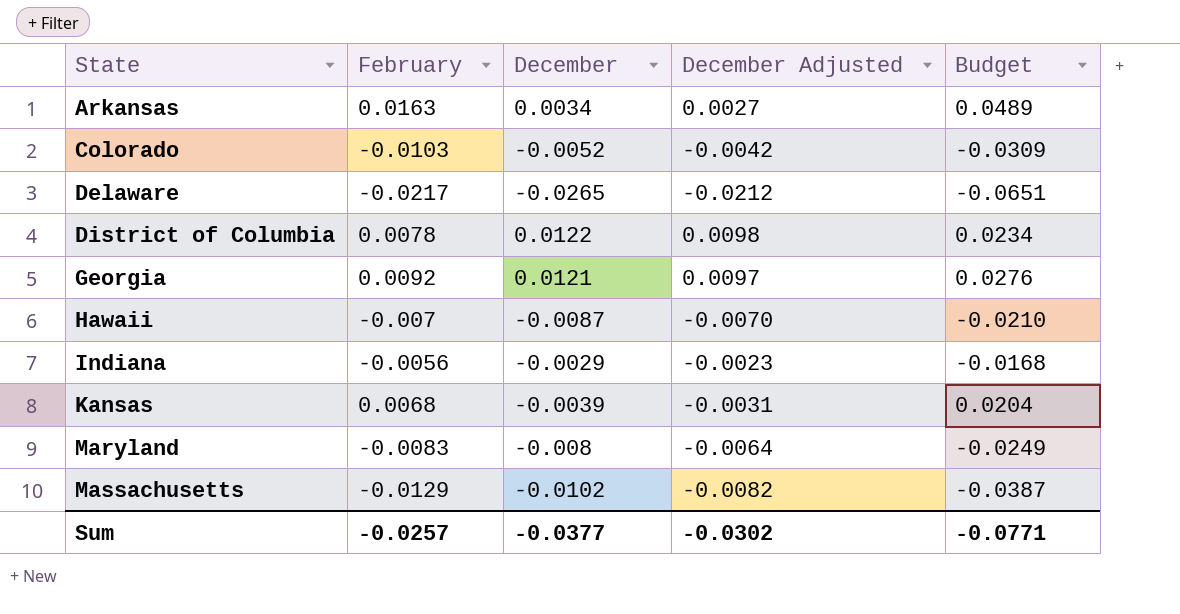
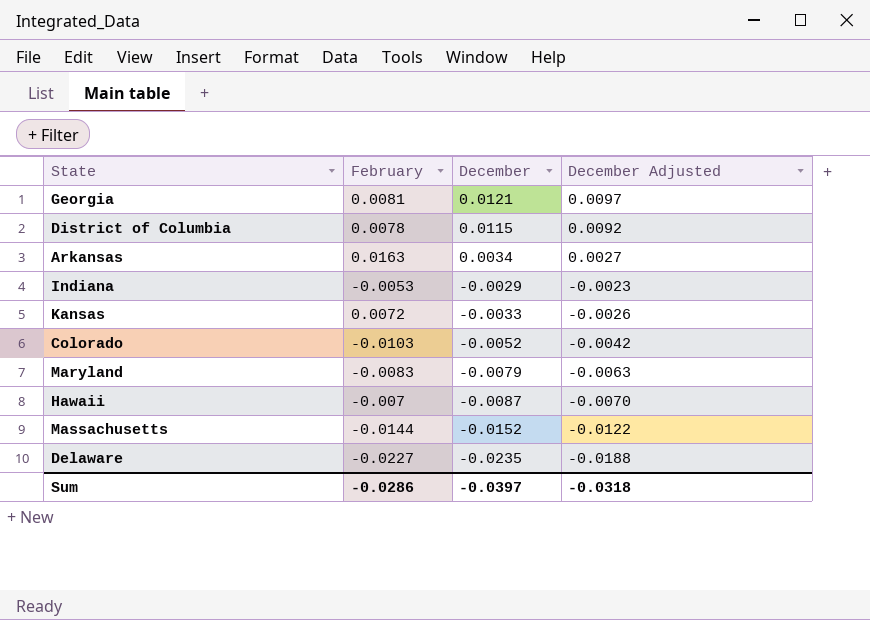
row order: State ascending -> December descending
column Budget | formula: [February] * 3 -> none
Georgia | February: 0.0092 -> 0.0081
District of Columbia | December: 0.0122 -> 0.0115
District of Columbia | December Adjusted: 0.0098 -> 0.0092
Indiana | February: -0.0056 -> -0.0053
Kansas | February: 0.0068 -> 0.0072
Kansas | December: -0.0039 -> -0.0033
Kansas | December Adjusted: -0.0031 -> -0.0026
Maryland | December: -0.008 -> -0.0079
Maryland | December Adjusted: -0.0064 -> -0.0063
Massachusetts | February: -0.0129 -> -0.0144
Massachusetts | December: -0.0102 -> -0.0152
Massachusetts | December Adjusted: -0.0082 -> -0.0122
Delaware | February: -0.0217 -> -0.0227
Delaware | December: -0.0265 -> -0.0235
Delaware | December Adjusted: -0.0212 -> -0.0188
Sum | February: -0.0257 -> -0.0286
Sum | December: -0.0377 -> -0.0397
Sum | December Adjusted: -0.0302 -> -0.0318

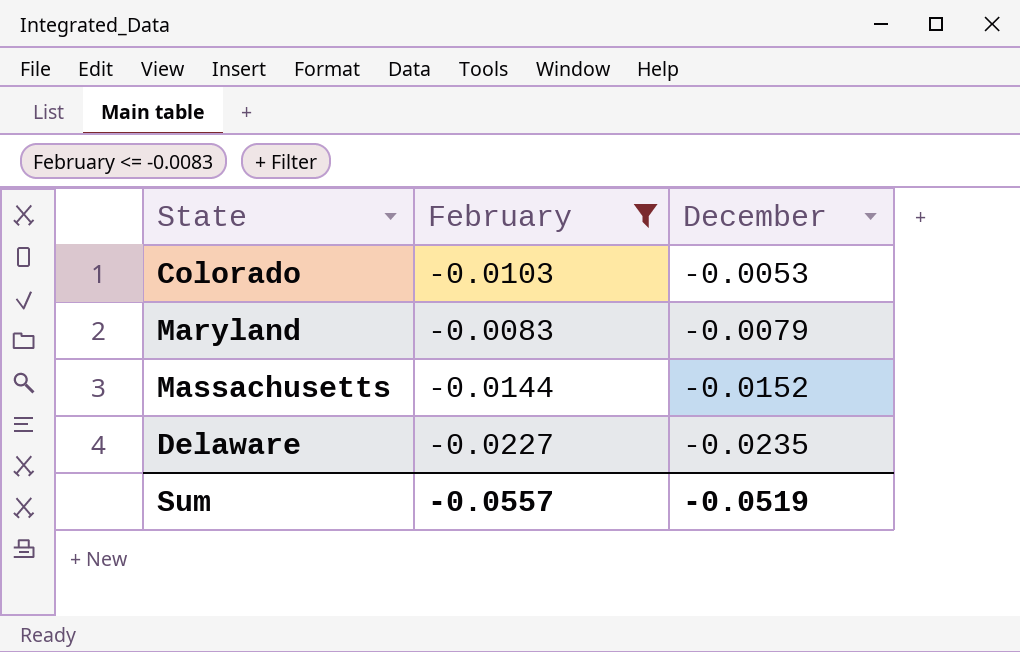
filter: none -> February <= -0.0083
column December Adjusted | formula: [December] * 0.8 -> none
Colorado | December: -0.0052 -> -0.0053
Sum | February: -0.0286 -> -0.0557
Sum | December: -0.0397 -> -0.0519

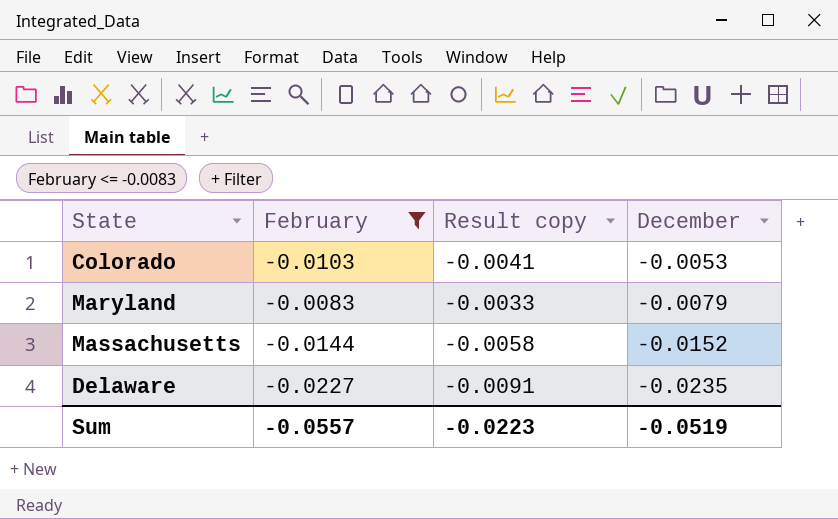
column Result copy | formula: none -> [February] * 0.4

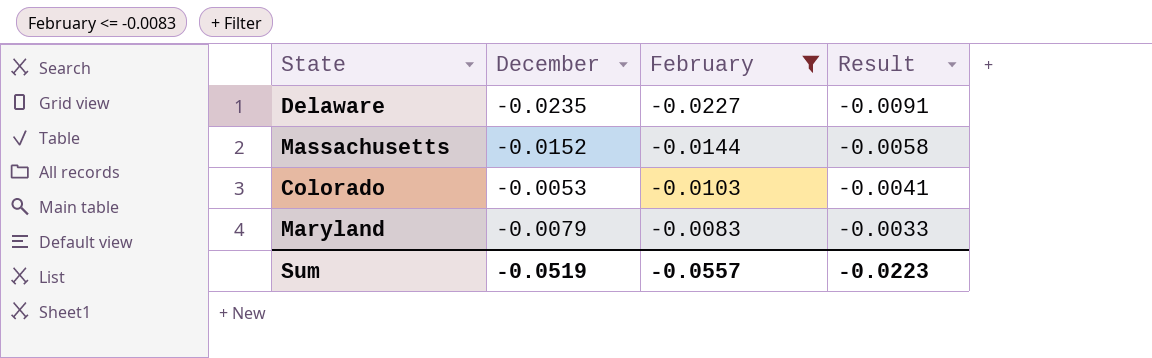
row order: December descending -> February ascending
column December | position: 4 -> 2
column name: Result copy -> Result

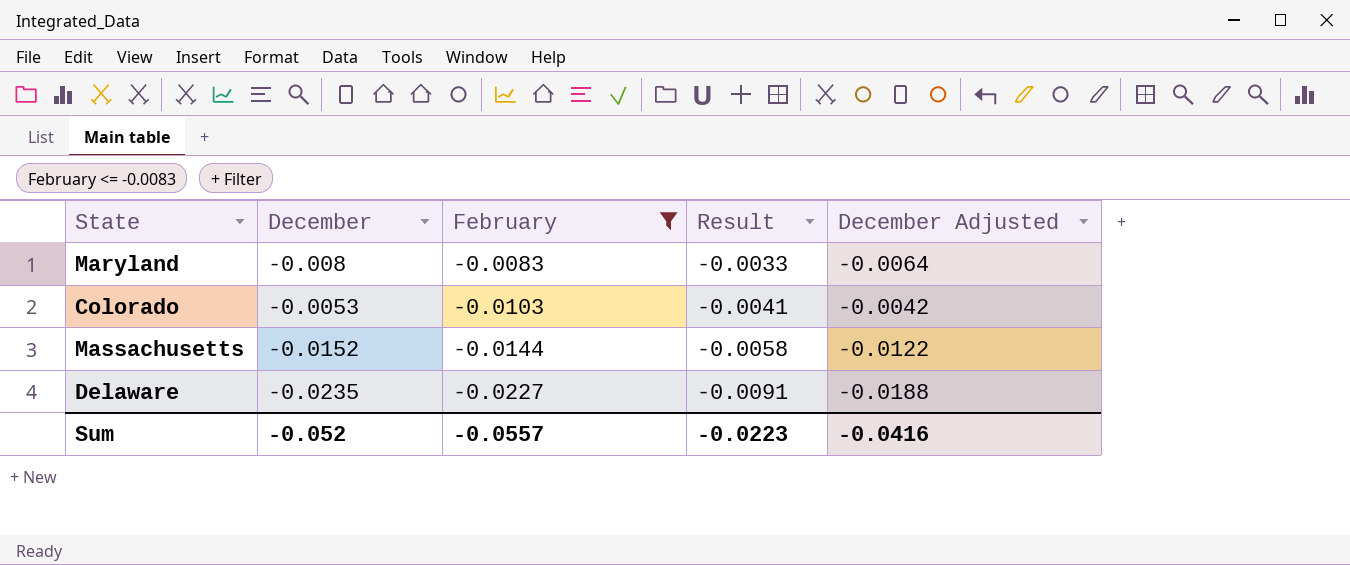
row order: February ascending -> February descending
column December Adjusted | formula: none -> [December] * 0.8
Maryland | December: -0.0079 -> -0.008
Sum | December: -0.0519 -> -0.052

